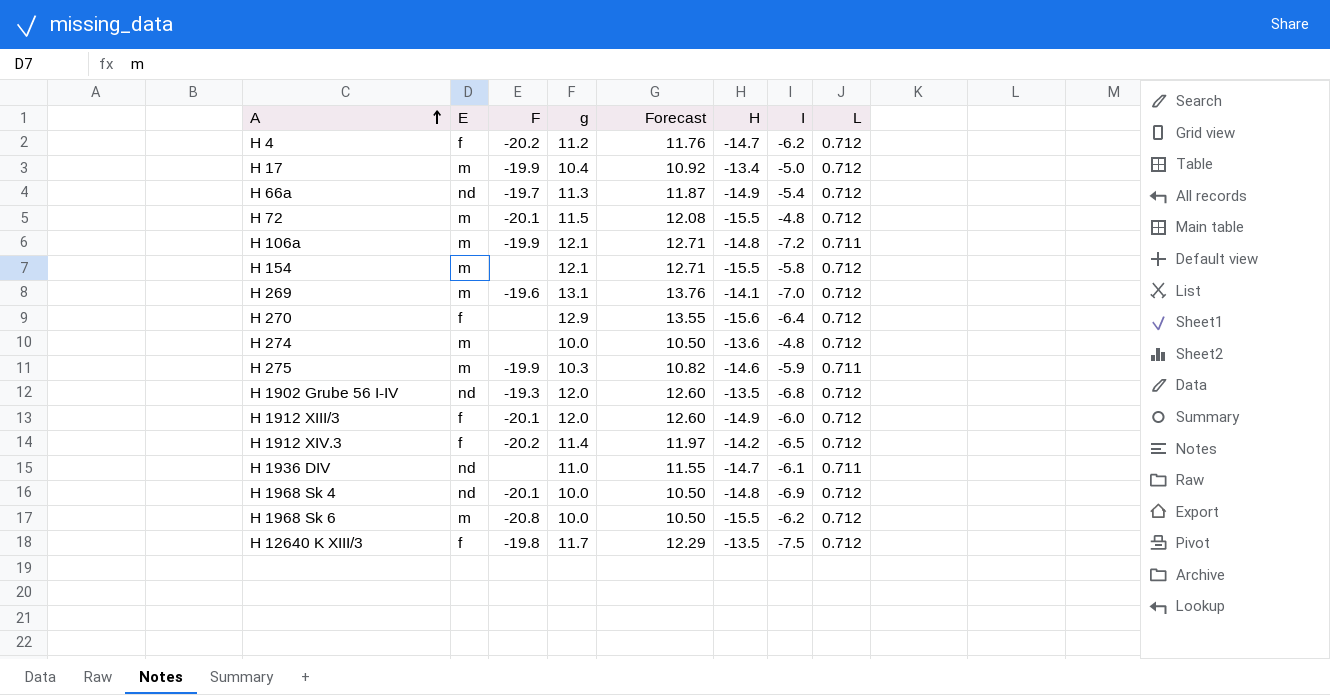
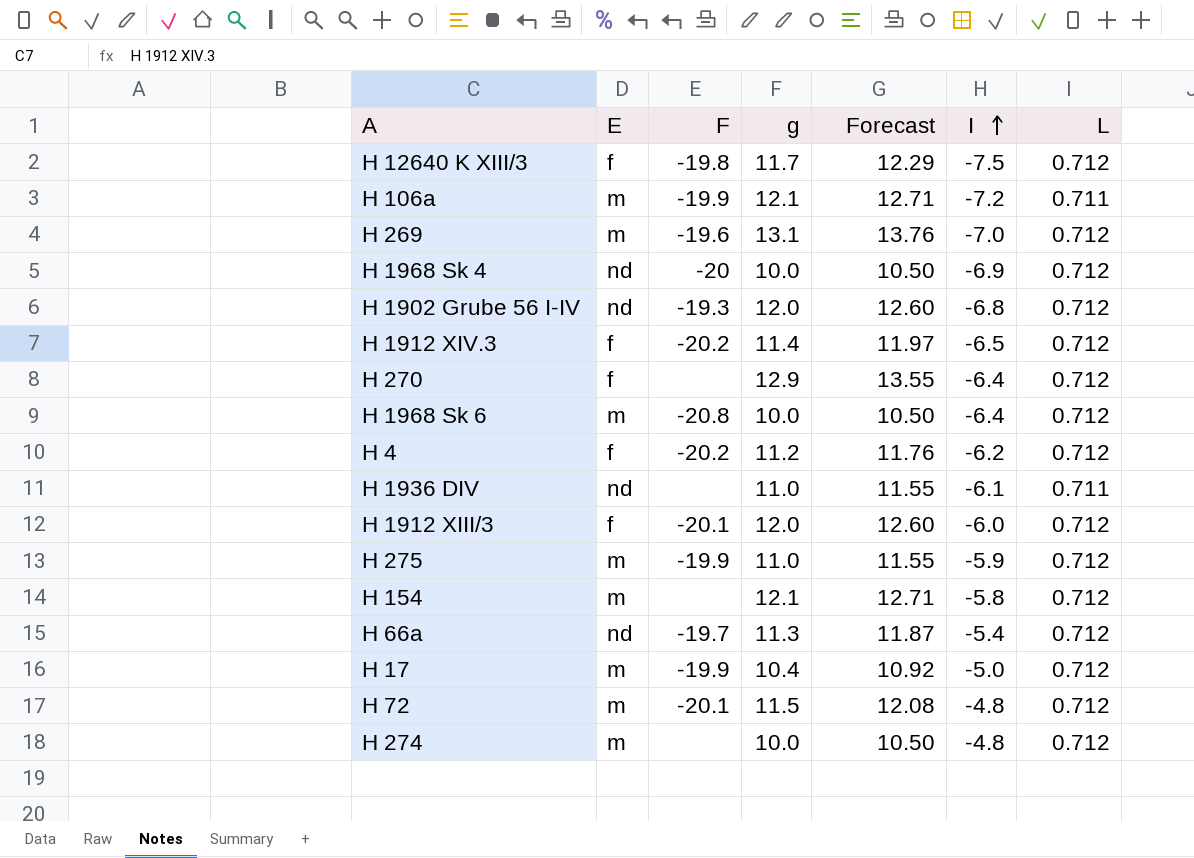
row order: A ascending -> I ascending
column H | position: 6 -> none
H 1968 Sk 4 | F: -20.1 -> -20
H 1968 Sk 6 | I: -6.2 -> -6.4
H 275 | g: 10.3 -> 11.0
H 275 | Forecast: 10.82 -> 11.55
H 275 | L: 0.711 -> 0.712

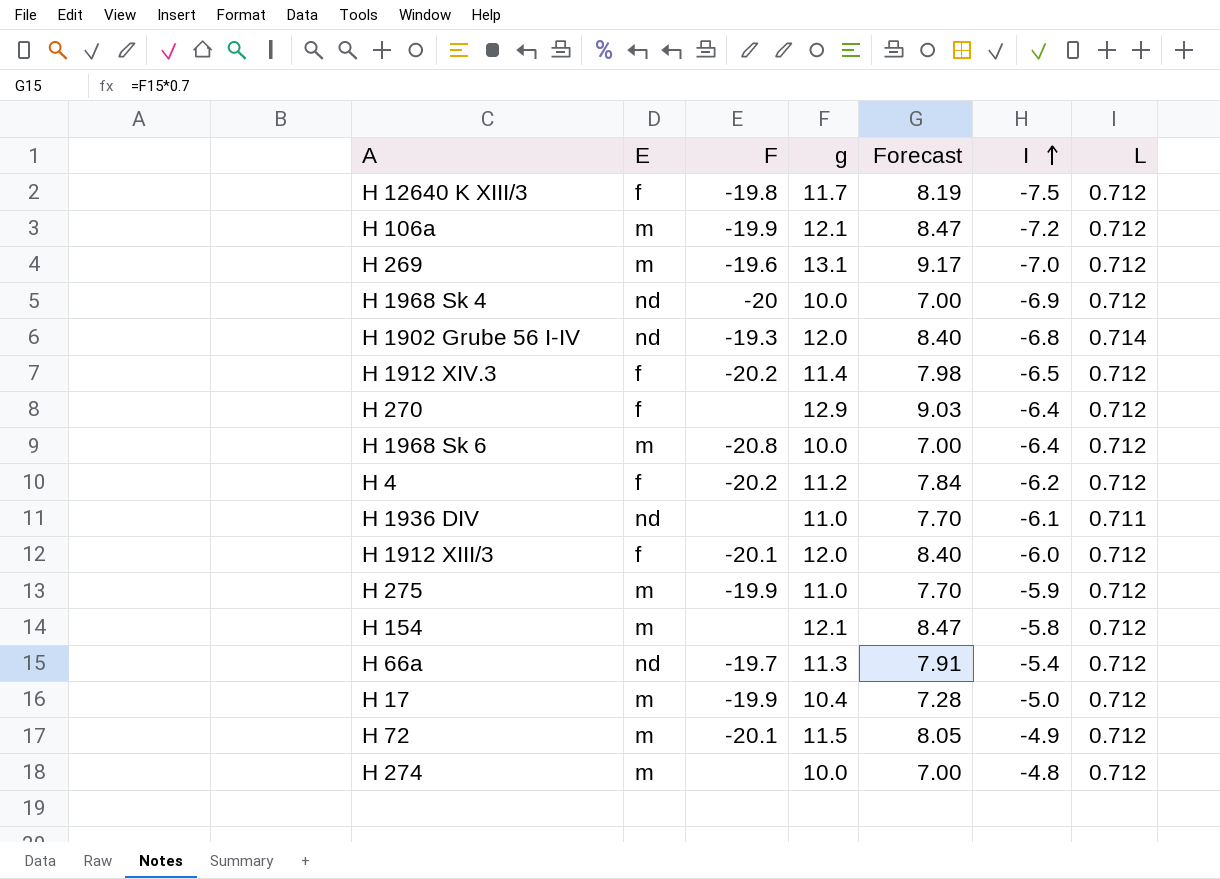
column Forecast | formula: [g] * 1.05 -> [g] * 0.7
H 106a | L: 0.711 -> 0.712
H 1902 Grube 56 I-IV | L: 0.712 -> 0.714
H 72 | I: -4.8 -> -4.9

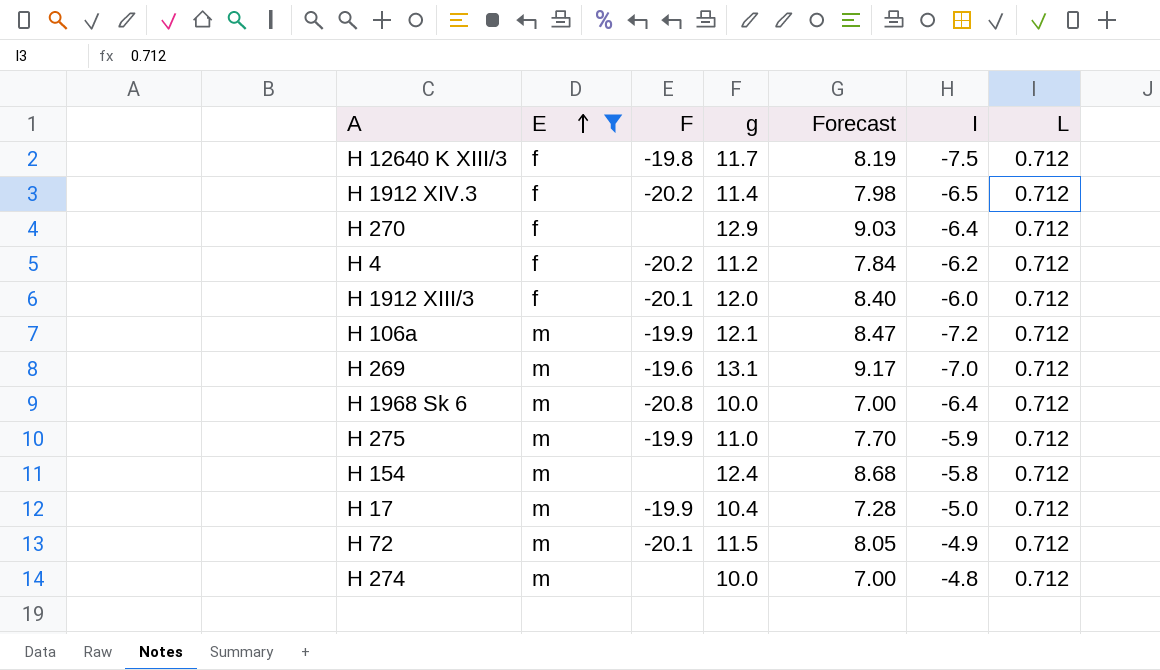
filter: none -> E != nd
row order: I ascending -> E ascending
H 154 | g: 12.1 -> 12.4
H 154 | Forecast: 8.47 -> 8.68

